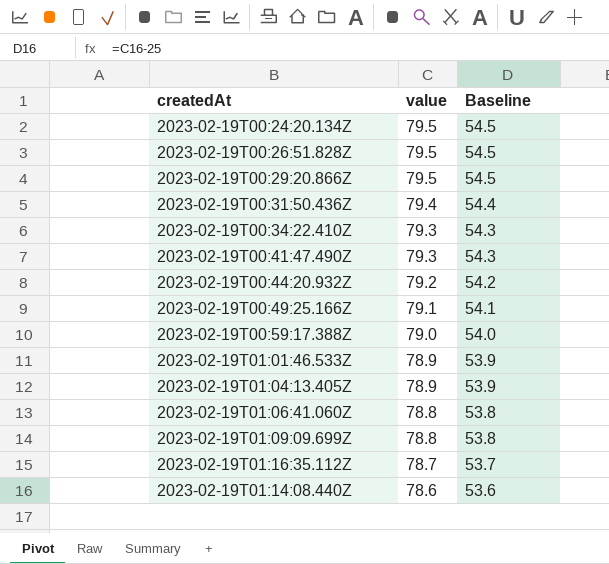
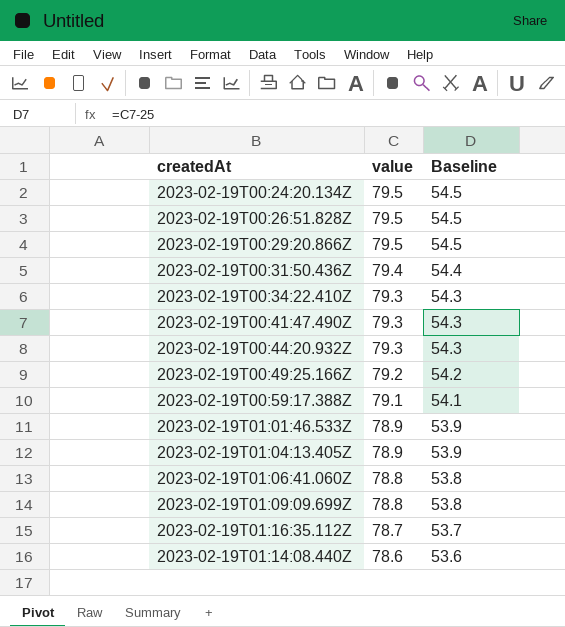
2023-02-19T00:44:20.932Z | value: 79.2 -> 79.3
2023-02-19T00:44:20.932Z | Baseline: 54.2 -> 54.3
2023-02-19T00:49:25.166Z | value: 79.1 -> 79.2
2023-02-19T00:49:25.166Z | Baseline: 54.1 -> 54.2
2023-02-19T00:59:17.388Z | value: 79.0 -> 79.1
2023-02-19T00:59:17.388Z | Baseline: 54.0 -> 54.1

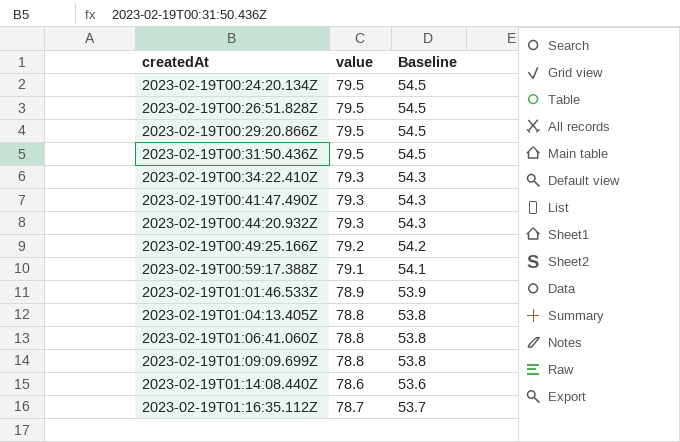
row order: value descending -> createdAt ascending
2023-02-19T00:31:50.436Z | value: 79.4 -> 79.5
2023-02-19T00:31:50.436Z | Baseline: 54.4 -> 54.5
2023-02-19T01:04:13.405Z | value: 78.9 -> 78.8
2023-02-19T01:04:13.405Z | Baseline: 53.9 -> 53.8

